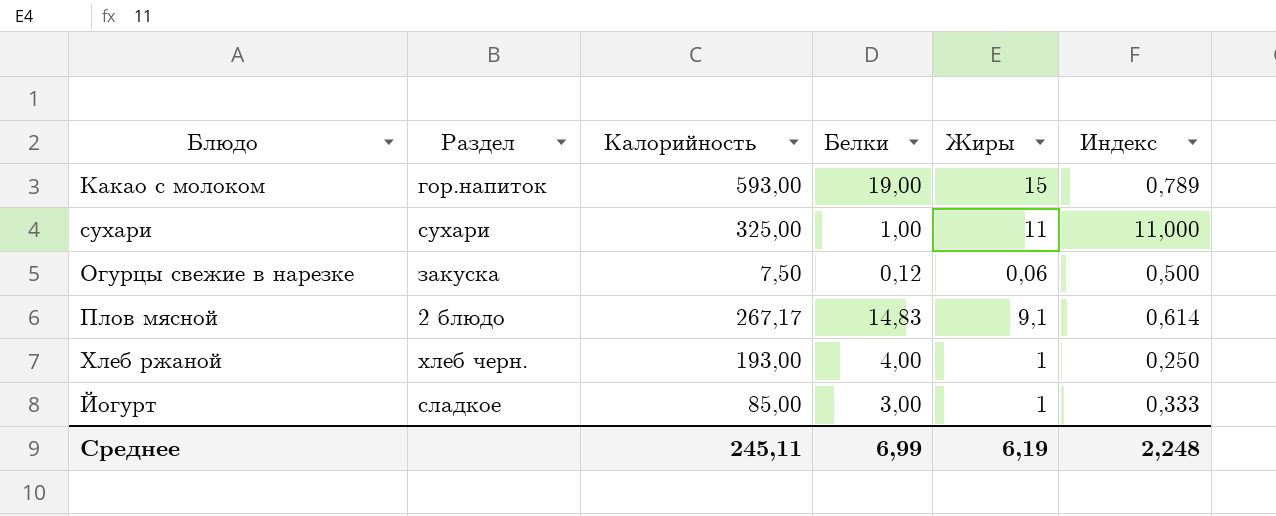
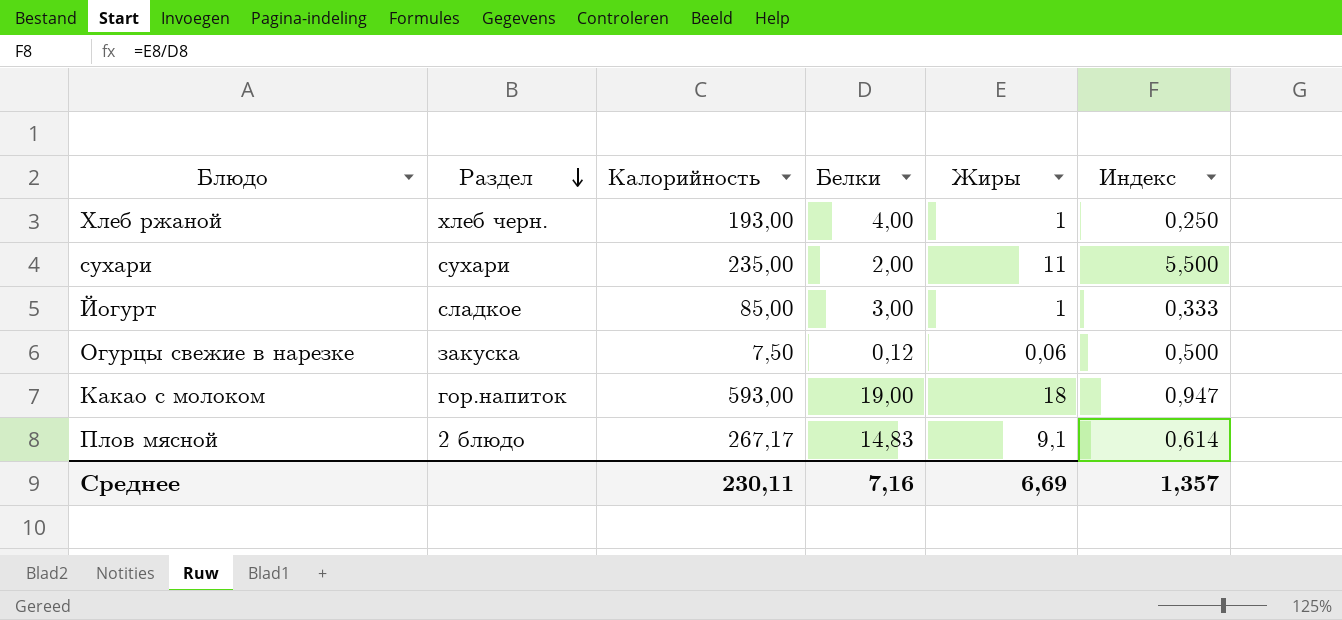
row order: none -> Раздел descending
сухари | Калорийность: 325,00 -> 235,00
сухари | Белки: 1,00 -> 2,00
сухари | Индекс: 11,000 -> 5,500
Какао с молоком | Жиры: 15 -> 18
Какао с молоком | Индекс: 0,789 -> 0,947
Среднее | Калорийность: 245,11 -> 230,11
Среднее | Белки: 6,99 -> 7,16
Среднее | Жиры: 6,19 -> 6,69
Среднее | Индекс: 2,248 -> 1,357

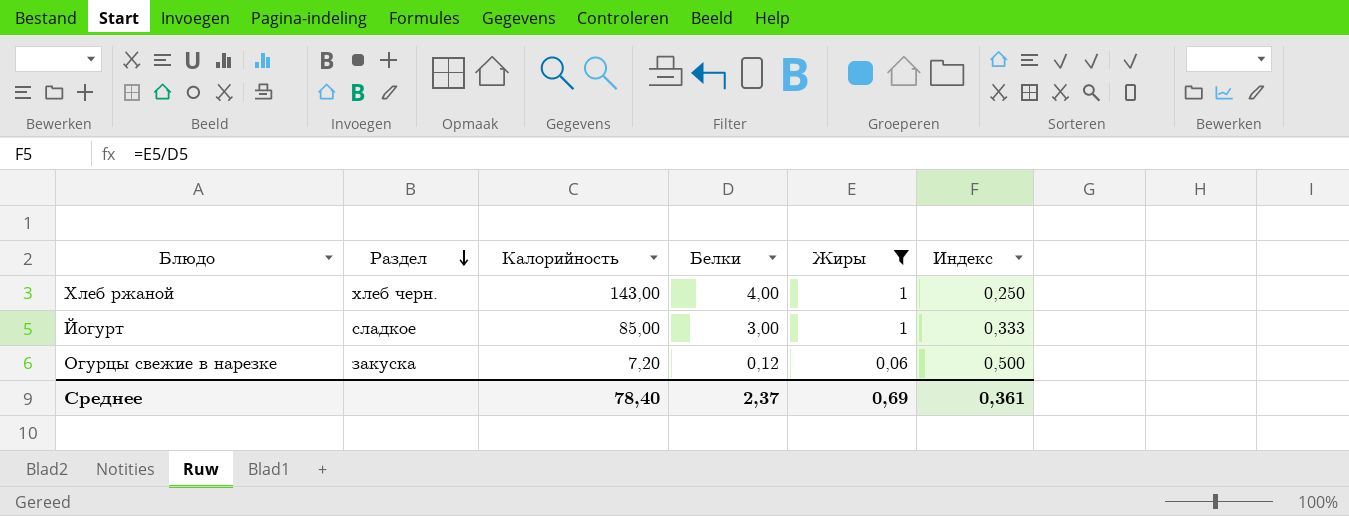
filter: none -> Жиры <= 1
Хлеб ржаной | Калорийность: 193,00 -> 143,00
Огурцы свежие в нарезке | Калорийность: 7,50 -> 7,20
Среднее | Калорийность: 230,11 -> 78,40
Среднее | Белки: 7,16 -> 2,37
Среднее | Жиры: 6,69 -> 0,69
Среднее | Индекс: 1,357 -> 0,361

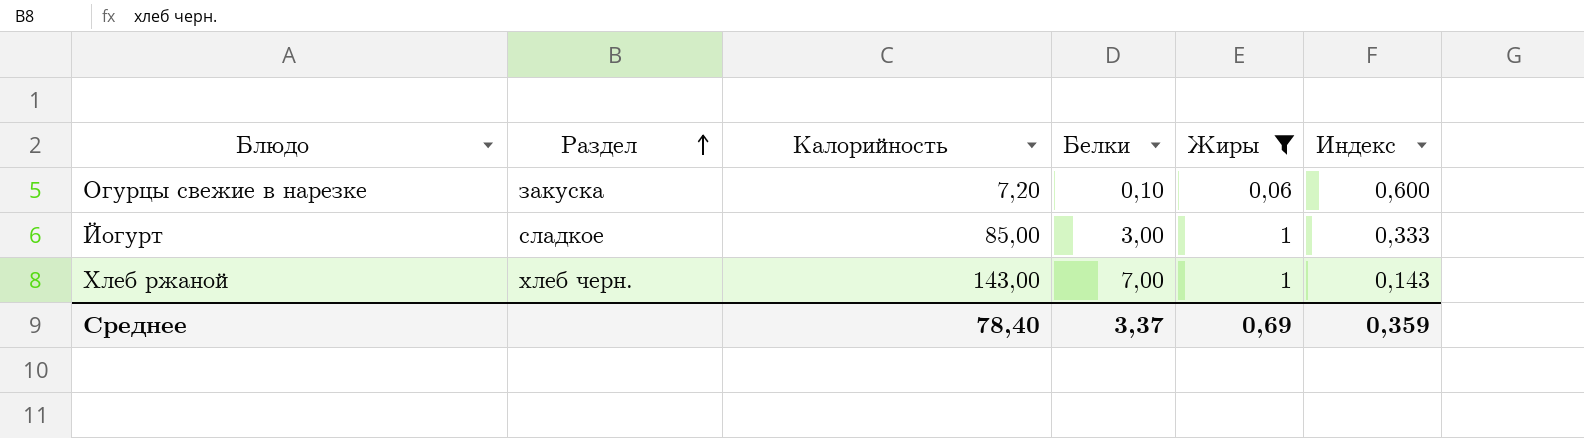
row order: Раздел descending -> Раздел ascending
Огурцы свежие в нарезке | Белки: 0,12 -> 0,10
Огурцы свежие в нарезке | Индекс: 0,500 -> 0,600
Хлеб ржаной | Белки: 4,00 -> 7,00
Хлеб ржаной | Индекс: 0,250 -> 0,143
Среднее | Белки: 2,37 -> 3,37
Среднее | Индекс: 0,361 -> 0,359

